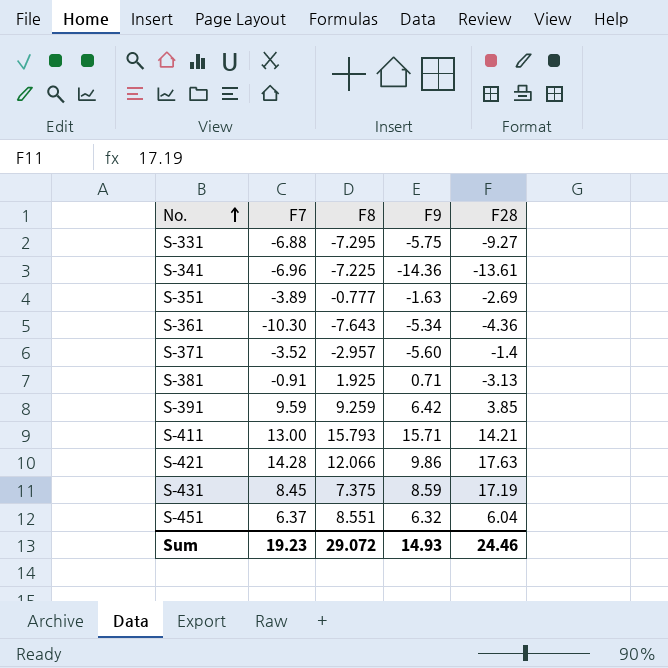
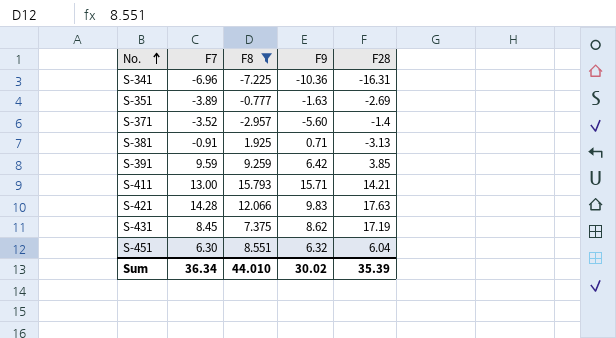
filter: none -> F8 >= -7.225
S-341 | F9: -14.36 -> -10.36
S-341 | F28: -13.61 -> -16.31
S-421 | F9: 9.86 -> 9.83
S-431 | F9: 8.59 -> 8.62
S-451 | F7: 6.37 -> 6.30
Sum | F7: 19.23 -> 36.34
Sum | F8: 29.072 -> 44.010
Sum | F9: 14.93 -> 30.02
Sum | F28: 24.46 -> 35.39

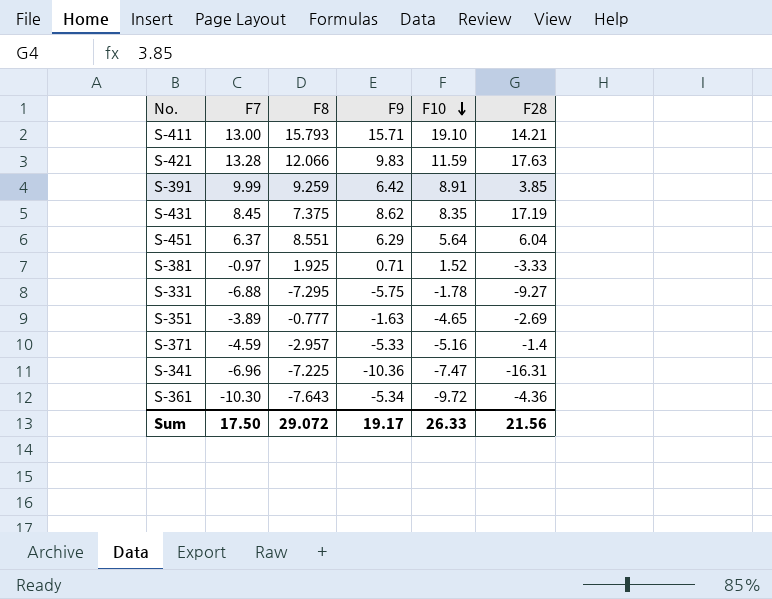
filter: F8 >= -7.225 -> none
row order: No. ascending -> F10 descending
column F10 | position: none -> 5
S-421 | F7: 14.28 -> 13.28
S-391 | F7: 9.59 -> 9.99
S-451 | F7: 6.30 -> 6.37
S-451 | F9: 6.32 -> 6.29
S-381 | F7: -0.91 -> -0.97
S-381 | F28: -3.13 -> -3.33
S-371 | F7: -3.52 -> -4.59
S-371 | F9: -5.60 -> -5.33
Sum | F7: 36.34 -> 17.50
Sum | F8: 44.010 -> 29.072
Sum | F9: 30.02 -> 19.17
Sum | F28: 35.39 -> 21.56

